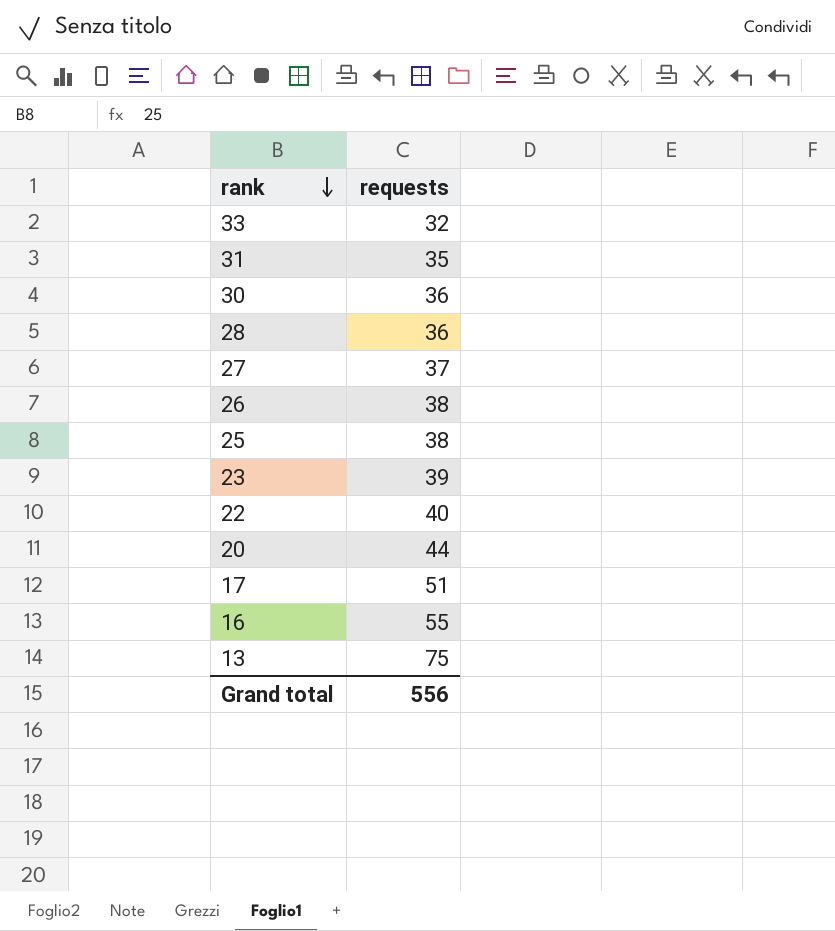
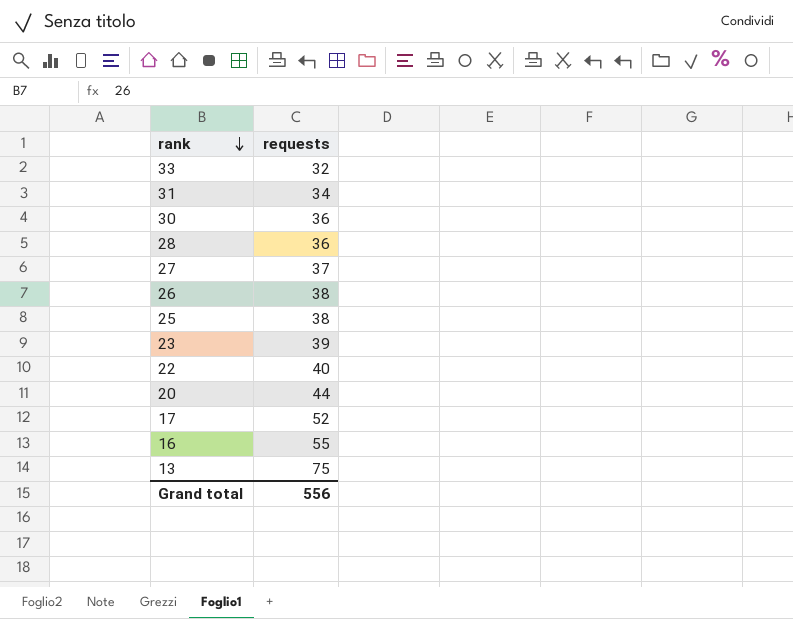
31 | requests: 35 -> 34
17 | requests: 51 -> 52

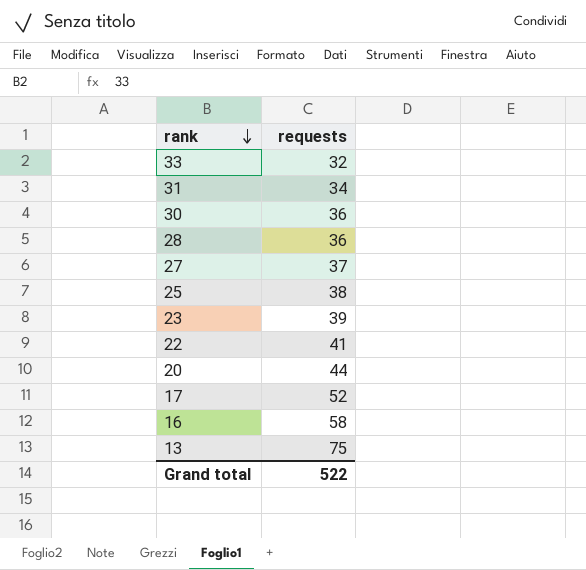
row 26: 38 -> none
22 | requests: 40 -> 41
16 | requests: 55 -> 58
Grand total | requests: 556 -> 522

